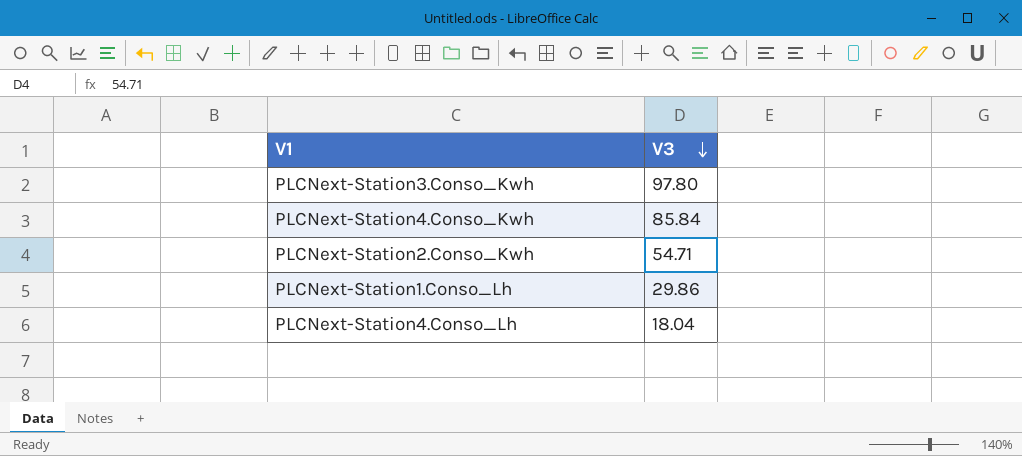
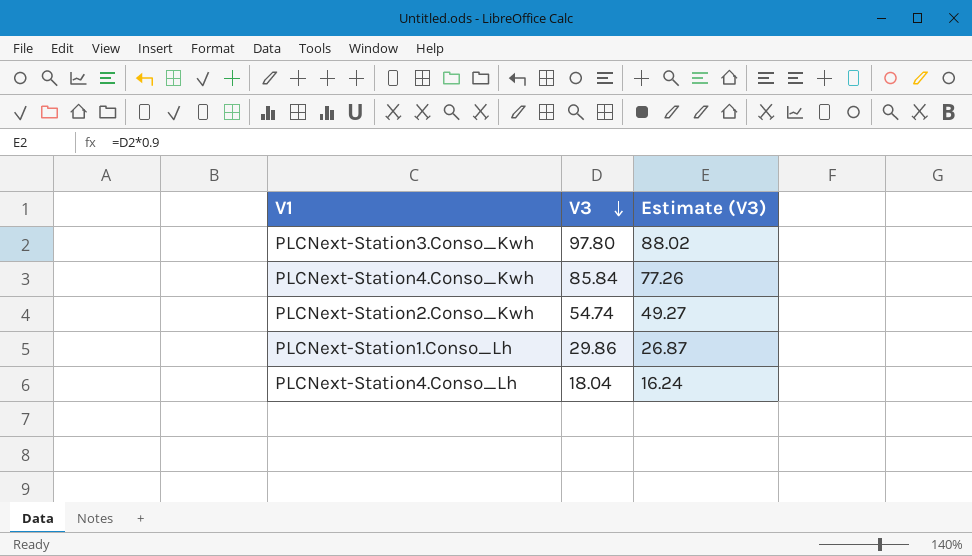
column Estimate (V3) | formula: none -> [V3] * 0.9
PLCNext-Station2.Conso_Kwh | V3: 54.71 -> 54.74

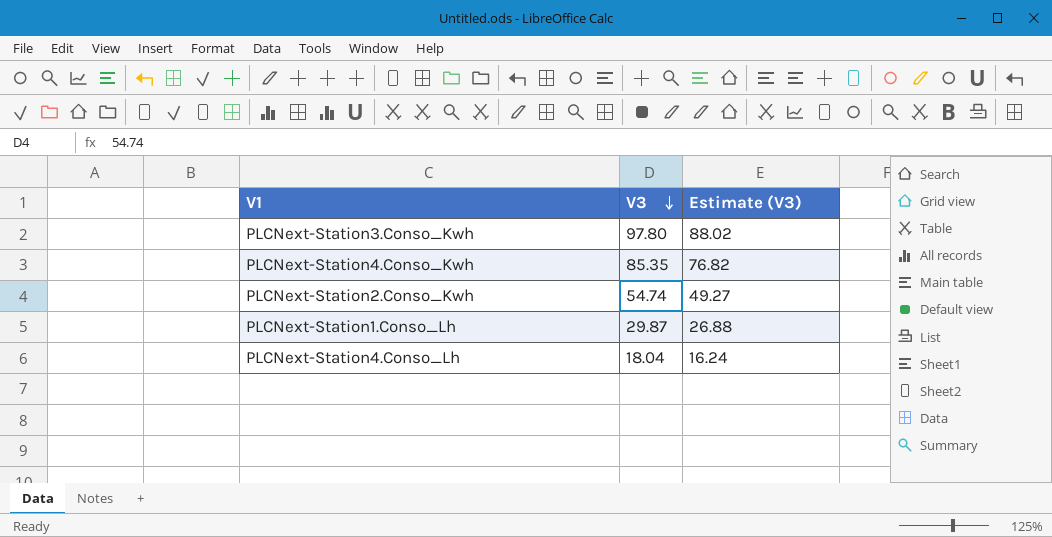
PLCNext-Station4.Conso_Kwh | V3: 85.84 -> 85.35
PLCNext-Station4.Conso_Kwh | Estimate (V3): 77.26 -> 76.82
PLCNext-Station1.Conso_Lh | V3: 29.86 -> 29.87
PLCNext-Station1.Conso_Lh | Estimate (V3): 26.87 -> 26.88

